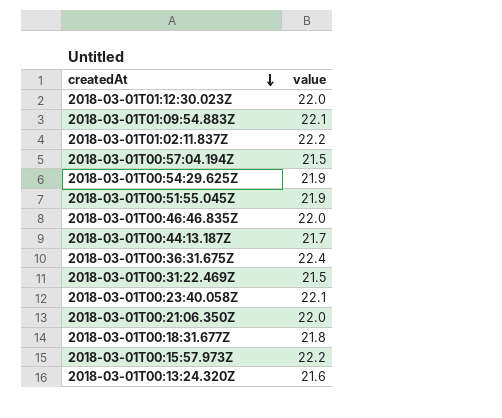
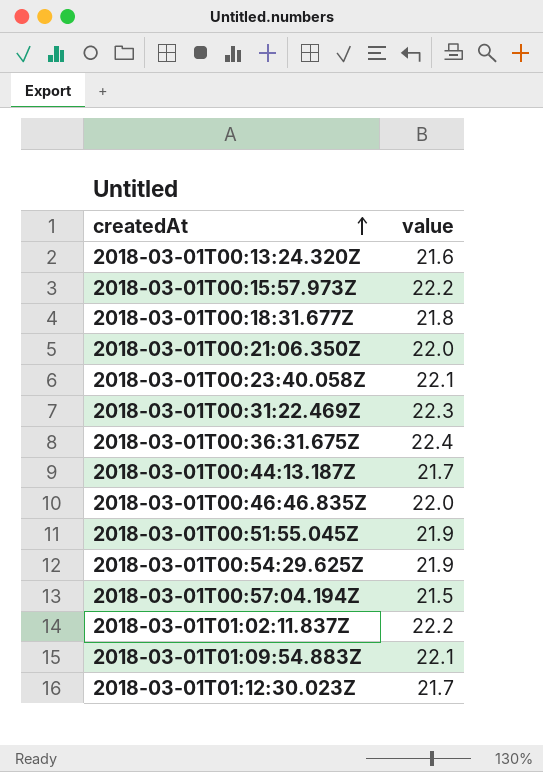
row order: createdAt descending -> createdAt ascending
2018-03-01T00:31:22.469Z | value: 21.5 -> 22.3
2018-03-01T01:12:30.023Z | value: 22.0 -> 21.7

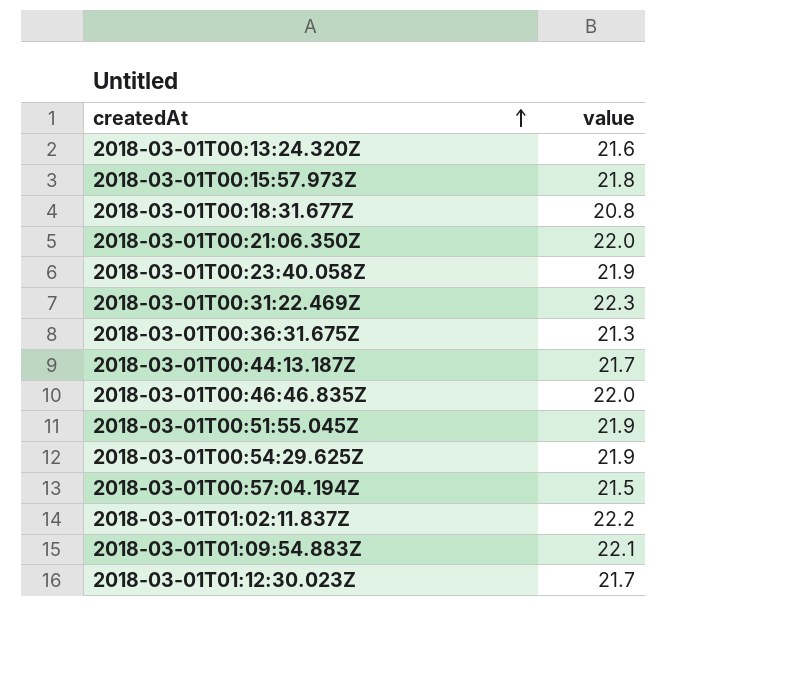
2018-03-01T00:15:57.973Z | value: 22.2 -> 21.8
2018-03-01T00:18:31.677Z | value: 21.8 -> 20.8
2018-03-01T00:23:40.058Z | value: 22.1 -> 21.9
2018-03-01T00:36:31.675Z | value: 22.4 -> 21.3

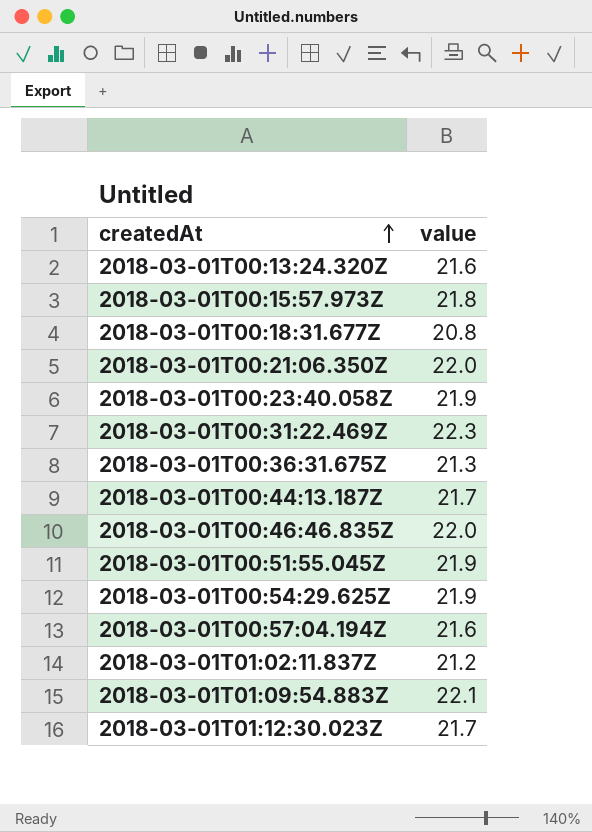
2018-03-01T00:57:04.194Z | value: 21.5 -> 21.6
2018-03-01T01:02:11.837Z | value: 22.2 -> 21.2

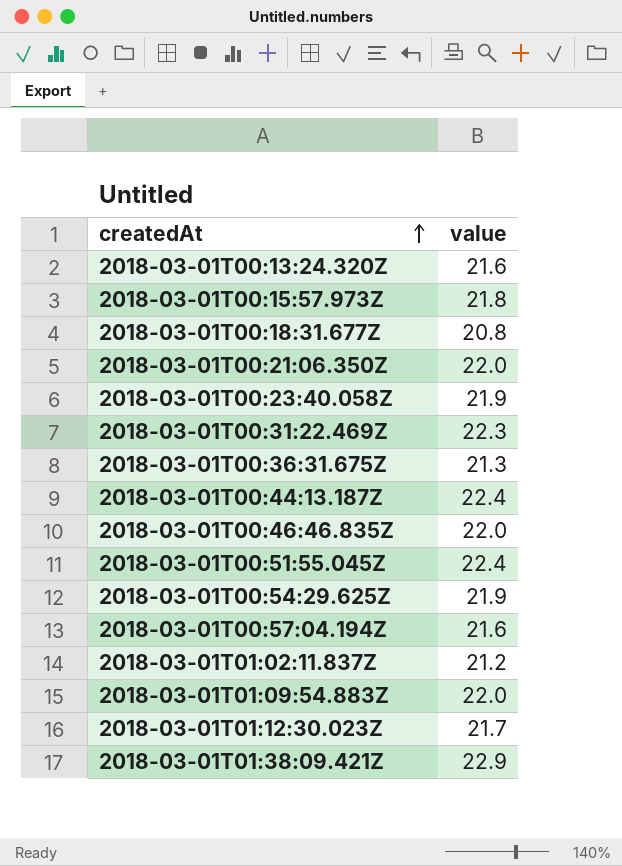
2018-03-01T00:44:13.187Z | value: 21.7 -> 22.4
2018-03-01T00:51:55.045Z | value: 21.9 -> 22.4
2018-03-01T01:09:54.883Z | value: 22.1 -> 22.0
row 2018-03-01T01:38:09.421Z: none -> 22.9

